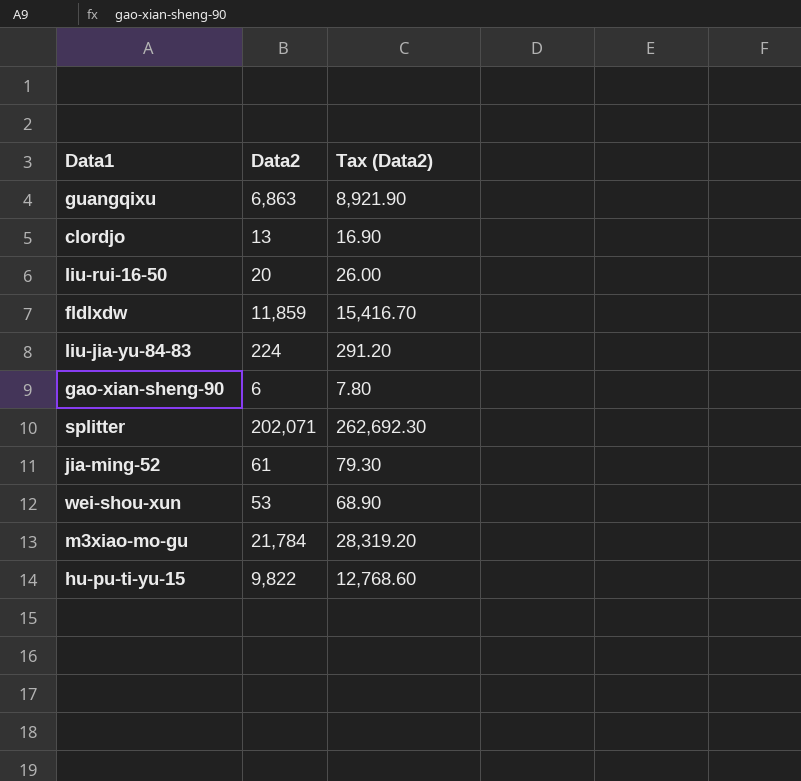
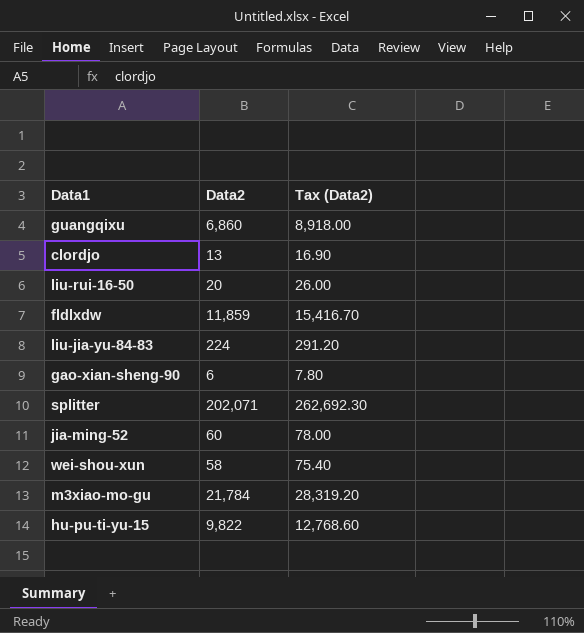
guangqixu | Data2: 6,863 -> 6,860
guangqixu | Tax (Data2): 8,921.90 -> 8,918.00
jia-ming-52 | Data2: 61 -> 60
jia-ming-52 | Tax (Data2): 79.30 -> 78.00
wei-shou-xun | Data2: 53 -> 58
wei-shou-xun | Tax (Data2): 68.90 -> 75.40

